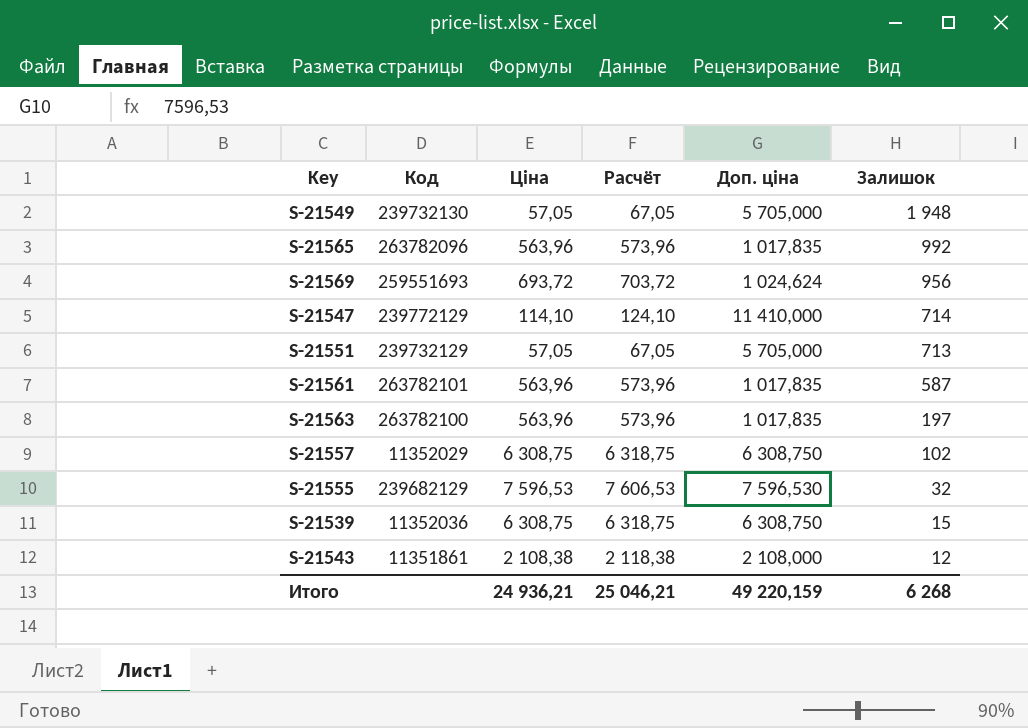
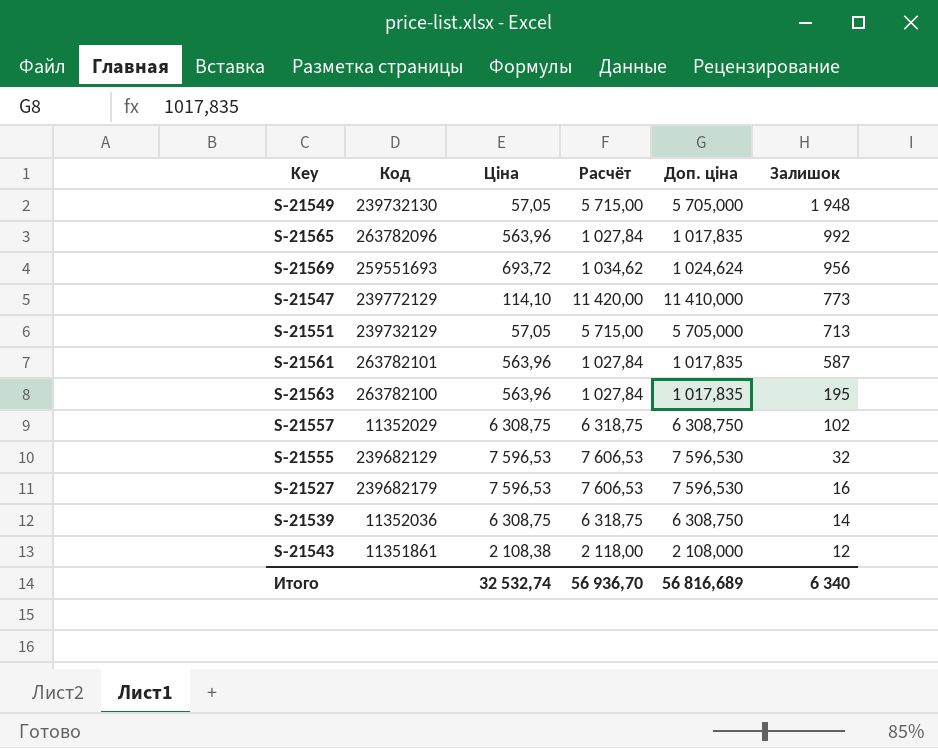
column Расчёт | formula: [Ціна] + 10 -> [Доп. ціна] + 10
S-21547 | Залишок: 714 -> 773
S-21563 | Залишок: 197 -> 195
row S-21527: none -> 239682179 | 7 596,53 | 7 606,53 | 7 596,530 | 16
S-21539 | Залишок: 15 -> 14
Итого | Ціна: 24 936,21 -> 32 532,74
Итого | Расчёт: 25 046,21 -> 56 936,70
Итого | Доп. ціна: 49 220,159 -> 56 816,689
Итого | Залишок: 6 268 -> 6 340

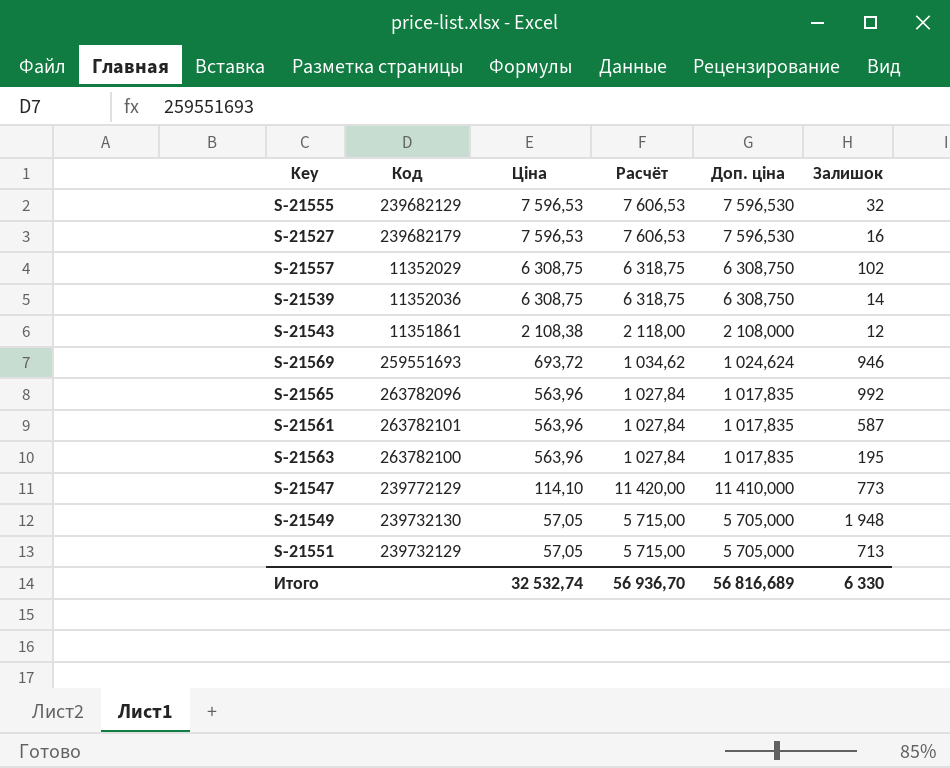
row order: Залишок descending -> Ціна descending
S-21569 | Залишок: 956 -> 946
Итого | Залишок: 6 340 -> 6 330

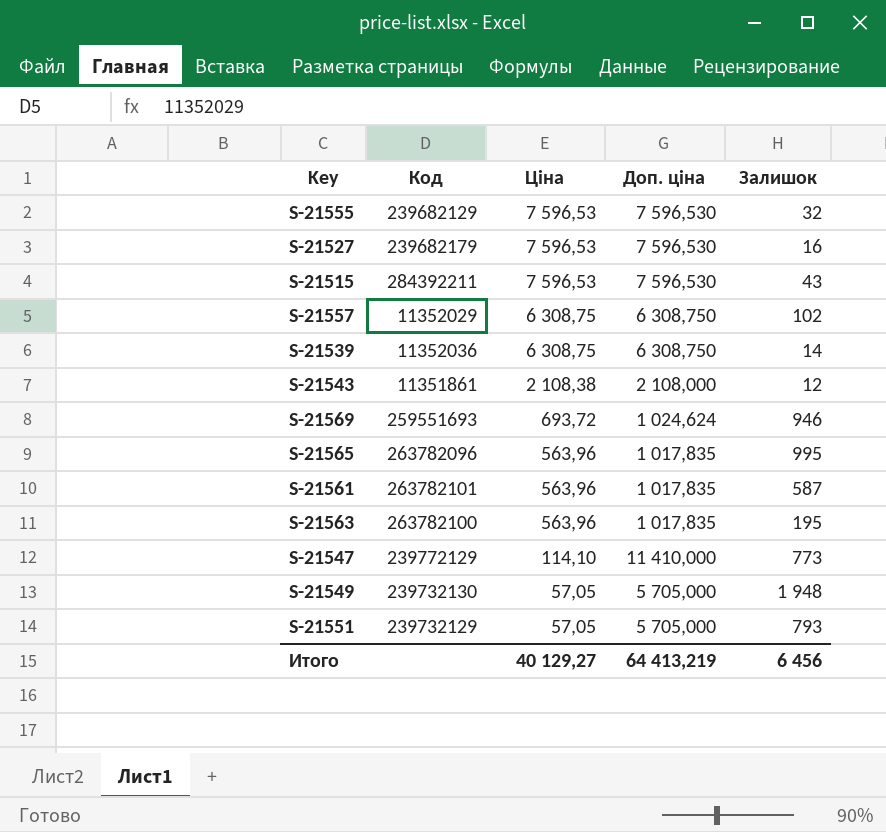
column Расчёт | formula: [Доп. ціна] + 10 -> none
row S-21515: none -> 284392211 | 7 596,53 | 7 596,530 | 43
S-21565 | Залишок: 992 -> 995
S-21551 | Залишок: 713 -> 793
Итого | Ціна: 32 532,74 -> 40 129,27
Итого | Доп. ціна: 56 816,689 -> 64 413,219
Итого | Залишок: 6 330 -> 6 456

